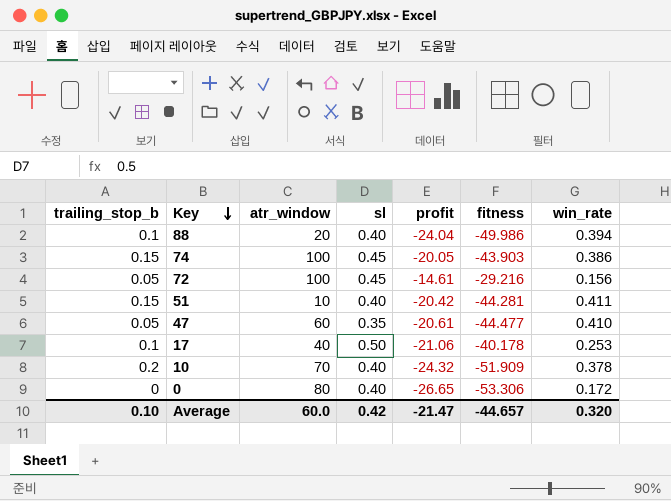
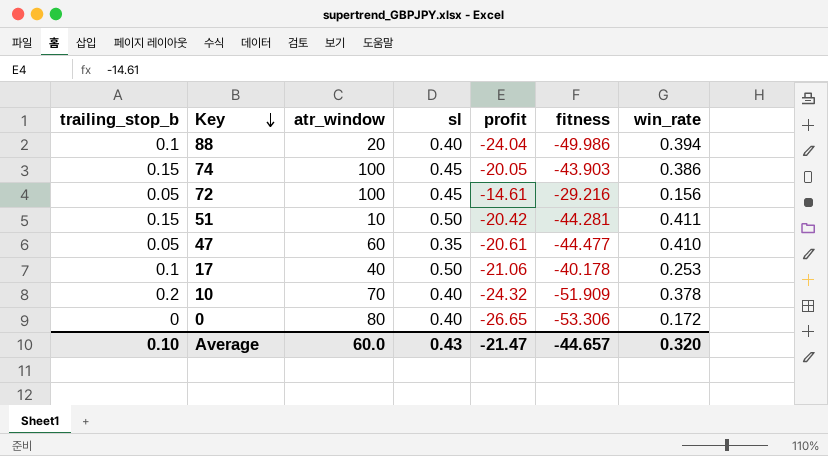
51 | sl: 0.40 -> 0.50
Average | sl: 0.42 -> 0.43

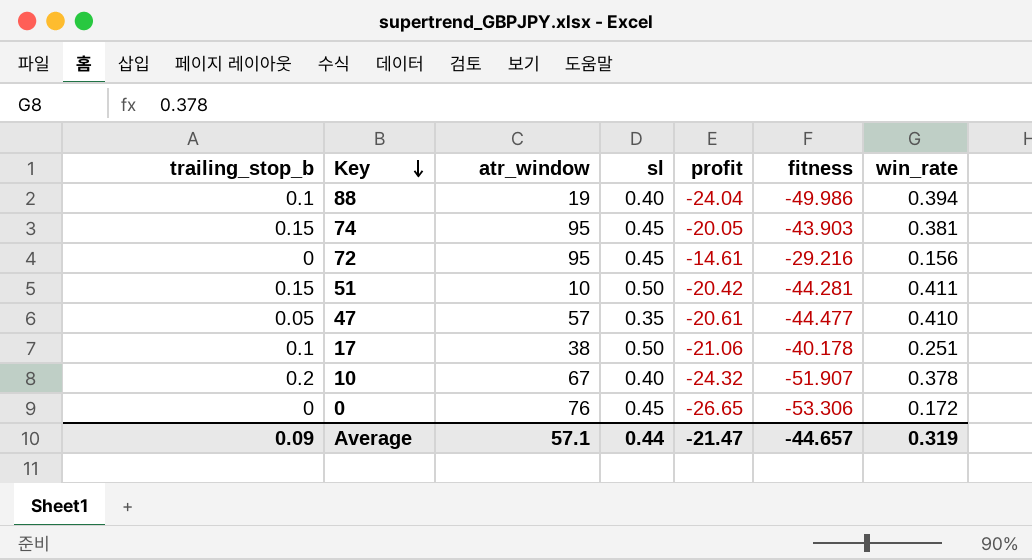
88 | atr_window: 20 -> 19
74 | atr_window: 100 -> 95
74 | win_rate: 0.386 -> 0.381
72 | trailing_stop_b: 0.05 -> 0
72 | atr_window: 100 -> 95
47 | atr_window: 60 -> 57
17 | atr_window: 40 -> 38
17 | win_rate: 0.253 -> 0.251
10 | atr_window: 70 -> 67
10 | fitness: -51.909 -> -51.907
0 | atr_window: 80 -> 76
0 | sl: 0.40 -> 0.45
Average | trailing_stop_b: 0.10 -> 0.09
Average | atr_window: 60.0 -> 57.1
Average | sl: 0.43 -> 0.44
Average | win_rate: 0.320 -> 0.319

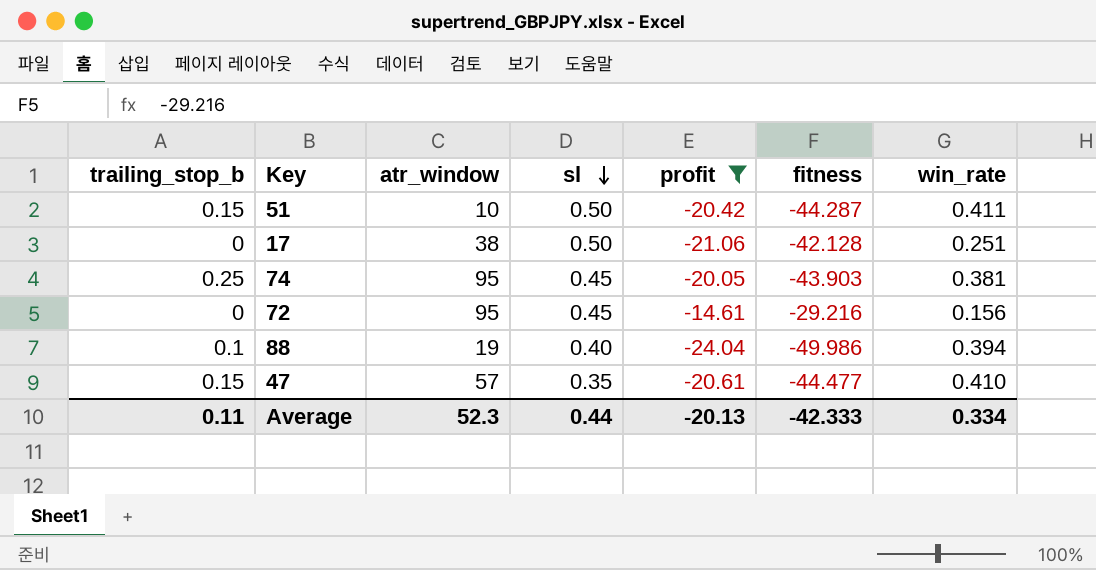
filter: none -> profit >= -24.04
row order: Key descending -> sl descending
51 | fitness: -44.281 -> -44.287
17 | trailing_stop_b: 0.1 -> 0
17 | fitness: -40.178 -> -42.128
74 | trailing_stop_b: 0.15 -> 0.25
47 | trailing_stop_b: 0.05 -> 0.15
Average | trailing_stop_b: 0.09 -> 0.11
Average | atr_window: 57.1 -> 52.3
Average | profit: -21.47 -> -20.13
Average | fitness: -44.657 -> -42.333
Average | win_rate: 0.319 -> 0.334

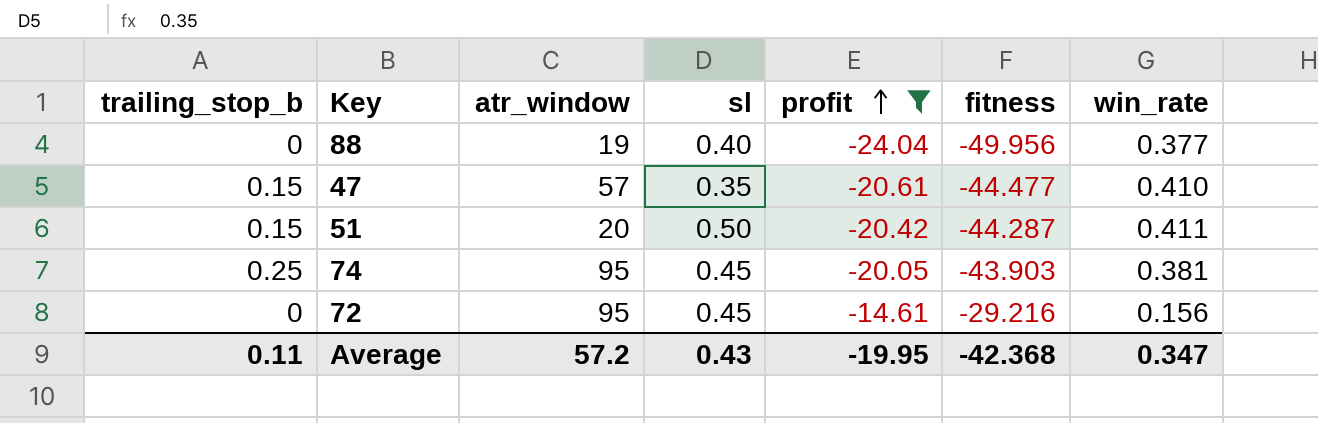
row order: sl descending -> profit ascending
row 17: 0 | 38 | 0.50 | -21.06 | -42.128 | 0.251 -> none
88 | trailing_stop_b: 0.1 -> 0
88 | fitness: -49.986 -> -49.956
88 | win_rate: 0.394 -> 0.377
51 | atr_window: 10 -> 20
Average | atr_window: 52.3 -> 57.2
Average | sl: 0.44 -> 0.43
Average | profit: -20.13 -> -19.95
Average | fitness: -42.333 -> -42.368
Average | win_rate: 0.334 -> 0.347

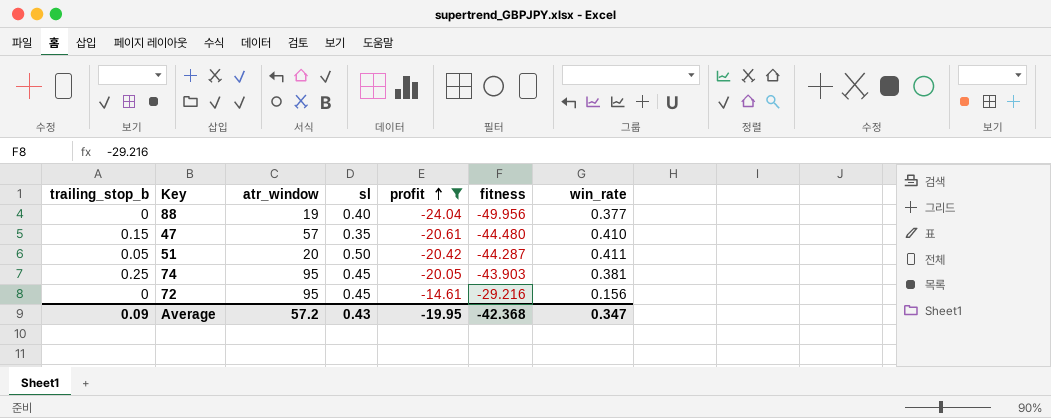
47 | fitness: -44.477 -> -44.480
51 | trailing_stop_b: 0.15 -> 0.05
Average | trailing_stop_b: 0.11 -> 0.09

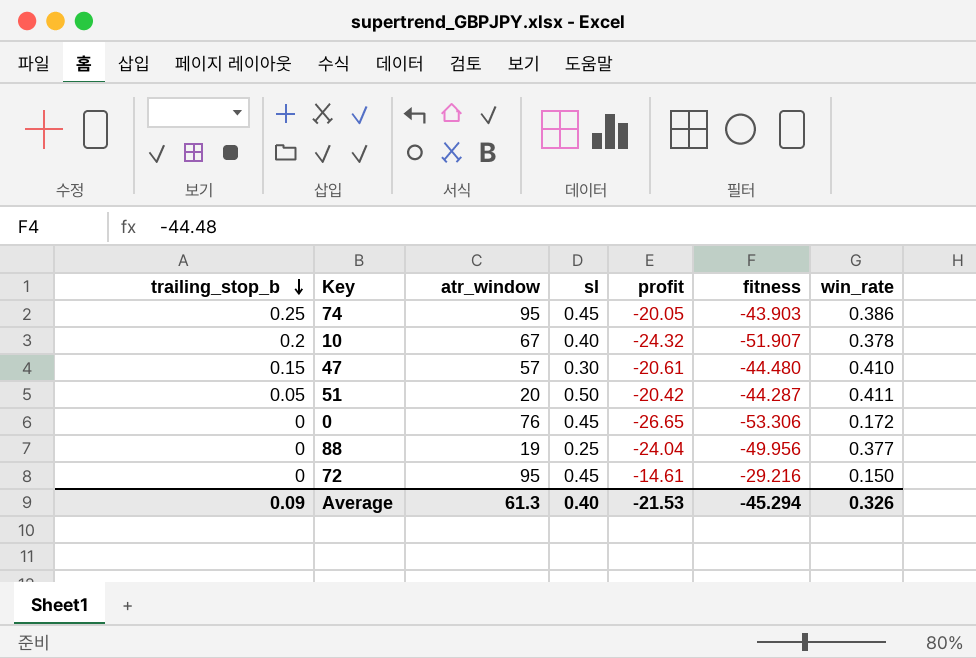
filter: profit >= -24.04 -> none
row order: profit ascending -> trailing_stop_b descending
74 | win_rate: 0.381 -> 0.386
47 | sl: 0.35 -> 0.30
88 | sl: 0.40 -> 0.25
72 | win_rate: 0.156 -> 0.150
Average | atr_window: 57.2 -> 61.3
Average | sl: 0.43 -> 0.40
Average | profit: -19.95 -> -21.53
Average | fitness: -42.368 -> -45.294
Average | win_rate: 0.347 -> 0.326

